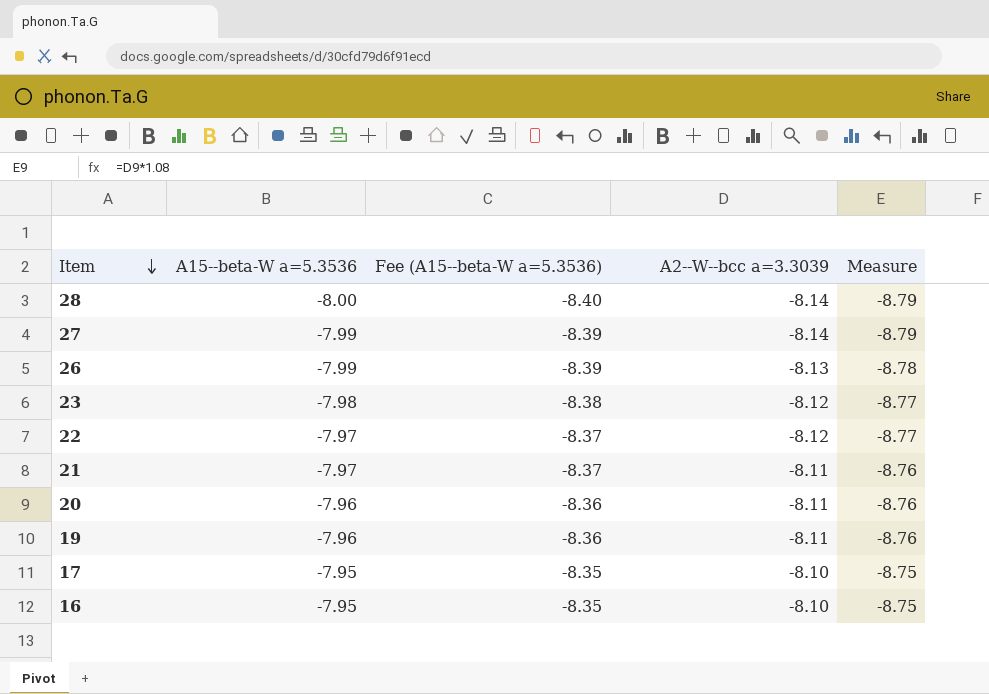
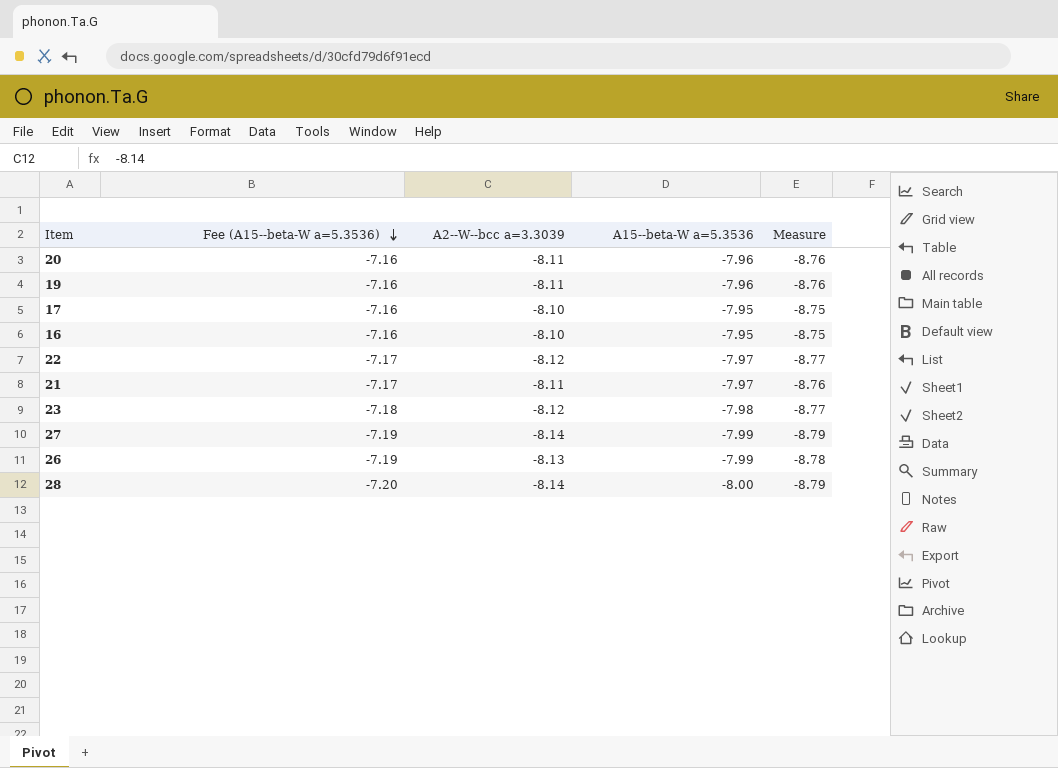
row order: Item descending -> Fee (A15--beta-W a=5.3536) descending
column Fee (A15--beta-W a=5.3536) | formula: [A15--beta-W a=5.3536] * 1.05 -> [A15--beta-W a=5.3536] * 0.9
column A15--beta-W a=5.3536 | position: 2 -> 4

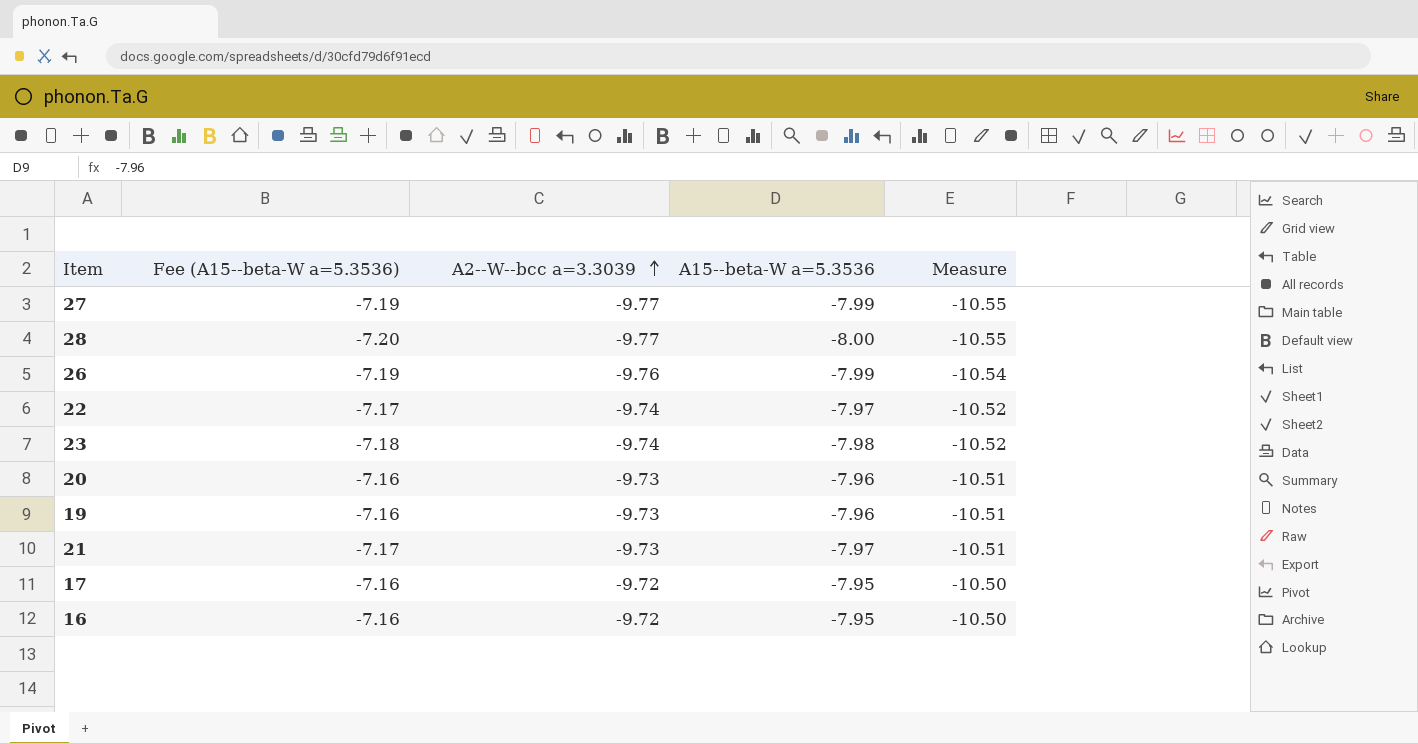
row order: Fee (A15--beta-W a=5.3536) descending -> A2--W--bcc a=3.3039 ascending
27 | A2--W--bcc a=3.3039: -8.14 -> -9.77
27 | Measure: -8.79 -> -10.55
28 | A2--W--bcc a=3.3039: -8.14 -> -9.77
28 | Measure: -8.79 -> -10.55
26 | A2--W--bcc a=3.3039: -8.13 -> -9.76
26 | Measure: -8.78 -> -10.54
22 | A2--W--bcc a=3.3039: -8.12 -> -9.74
22 | Measure: -8.77 -> -10.52
23 | A2--W--bcc a=3.3039: -8.12 -> -9.74
23 | Measure: -8.77 -> -10.52
20 | A2--W--bcc a=3.3039: -8.11 -> -9.73
20 | Measure: -8.76 -> -10.51
19 | A2--W--bcc a=3.3039: -8.11 -> -9.73
19 | Measure: -8.76 -> -10.51
21 | A2--W--bcc a=3.3039: -8.11 -> -9.73
21 | Measure: -8.76 -> -10.51
17 | A2--W--bcc a=3.3039: -8.10 -> -9.72
17 | Measure: -8.75 -> -10.50
16 | A2--W--bcc a=3.3039: -8.10 -> -9.72
16 | Measure: -8.75 -> -10.50

